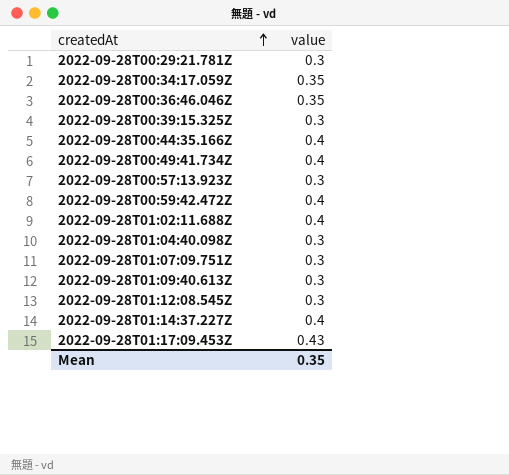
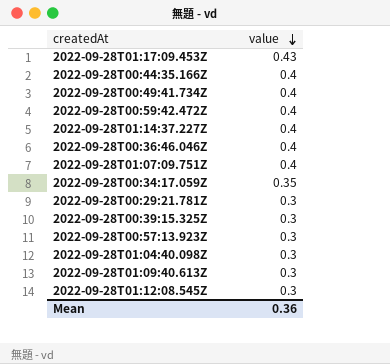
row order: createdAt ascending -> value descending
row 2022-09-28T01:02:11.688Z: 0.4 -> none
2022-09-28T00:36:46.046Z | value: 0.35 -> 0.4
2022-09-28T01:07:09.751Z | value: 0.3 -> 0.4
Mean | value: 0.35 -> 0.36

